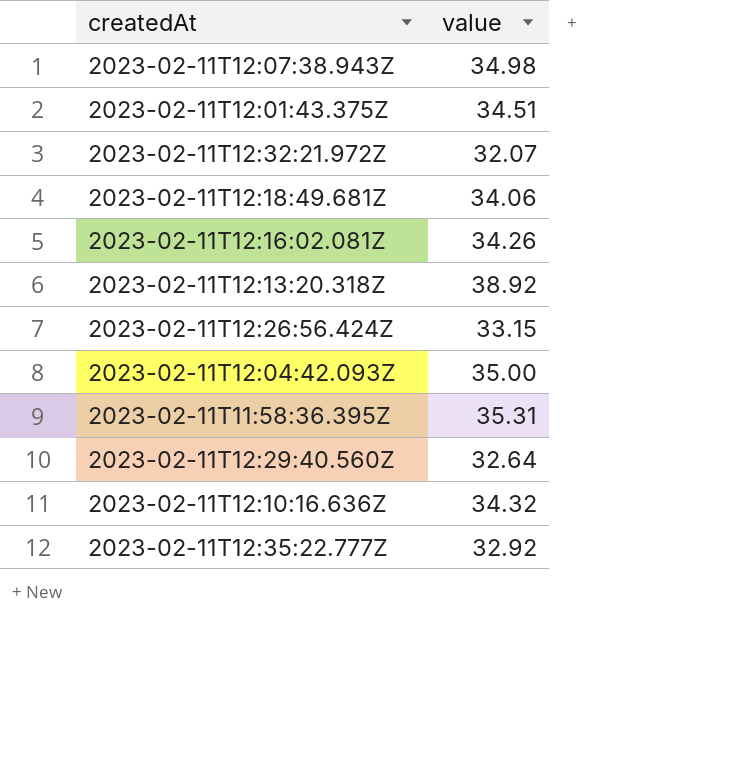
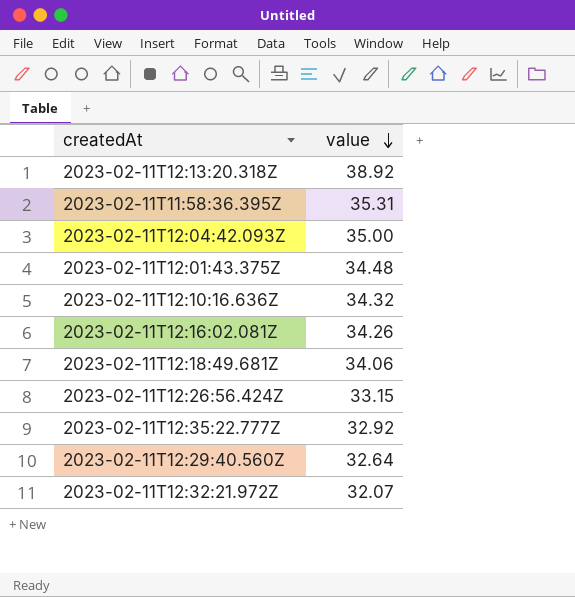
row order: none -> value descending
row 2023-02-11T12:07:38.943Z: 34.98 -> none
2023-02-11T12:01:43.375Z | value: 34.51 -> 34.48

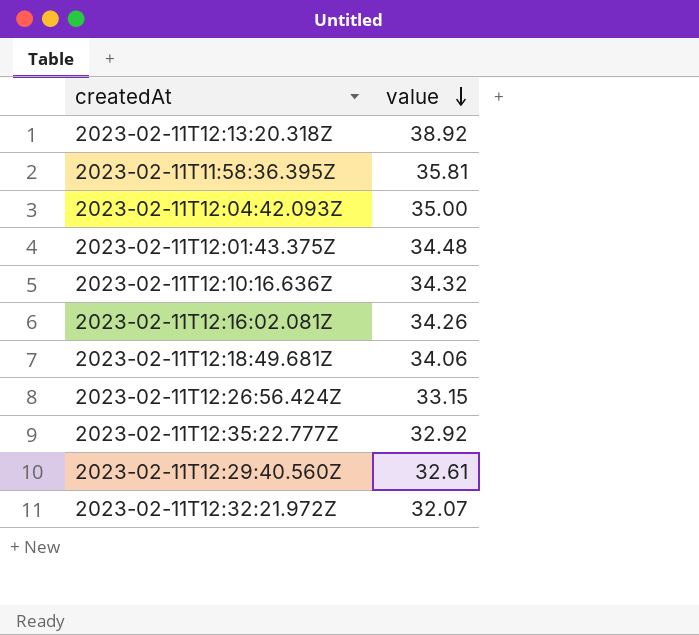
2023-02-11T11:58:36.395Z | value: 35.31 -> 35.81
2023-02-11T12:29:40.560Z | value: 32.64 -> 32.61

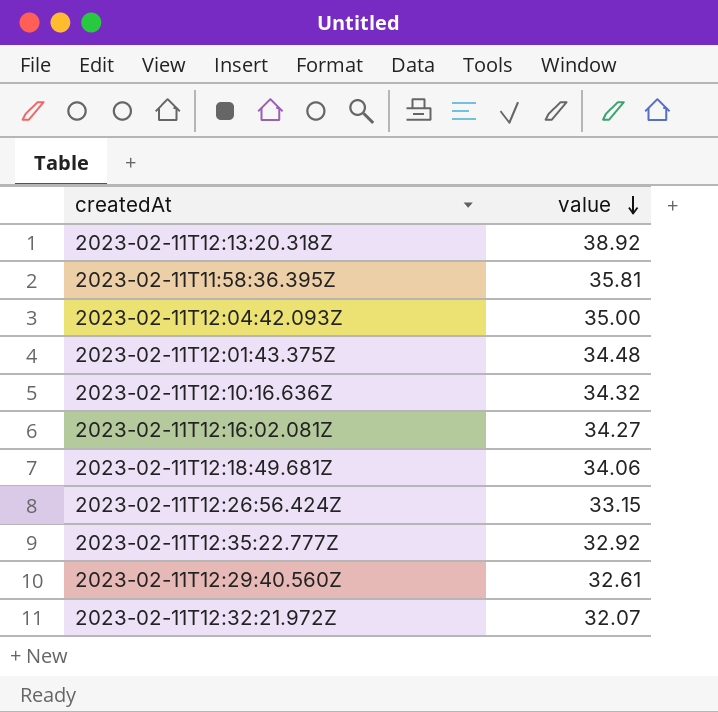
2023-02-11T12:16:02.081Z | value: 34.26 -> 34.27

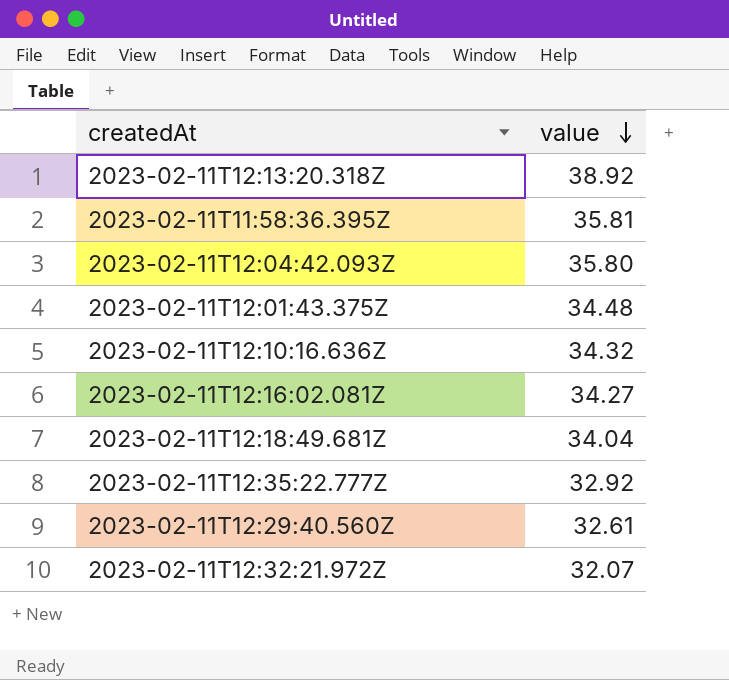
row 2023-02-11T12:26:56.424Z: 33.15 -> none
2023-02-11T12:04:42.093Z | value: 35.00 -> 35.80
2023-02-11T12:18:49.681Z | value: 34.06 -> 34.04

